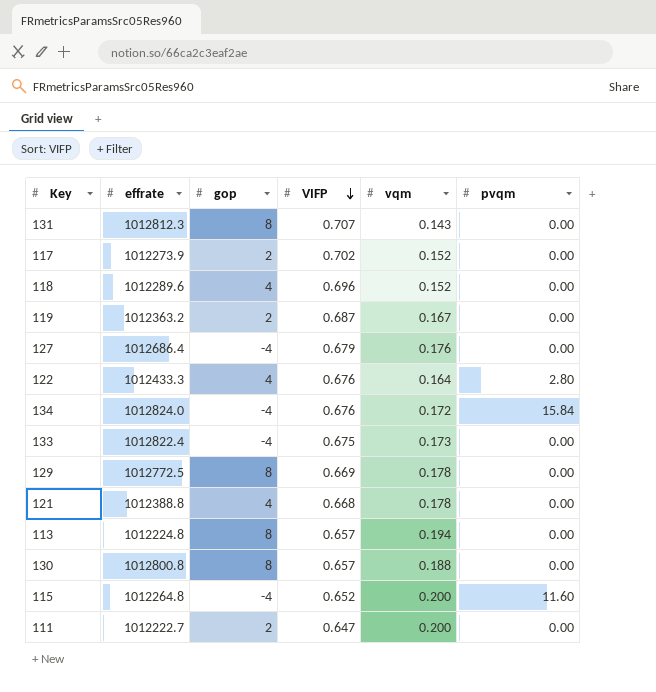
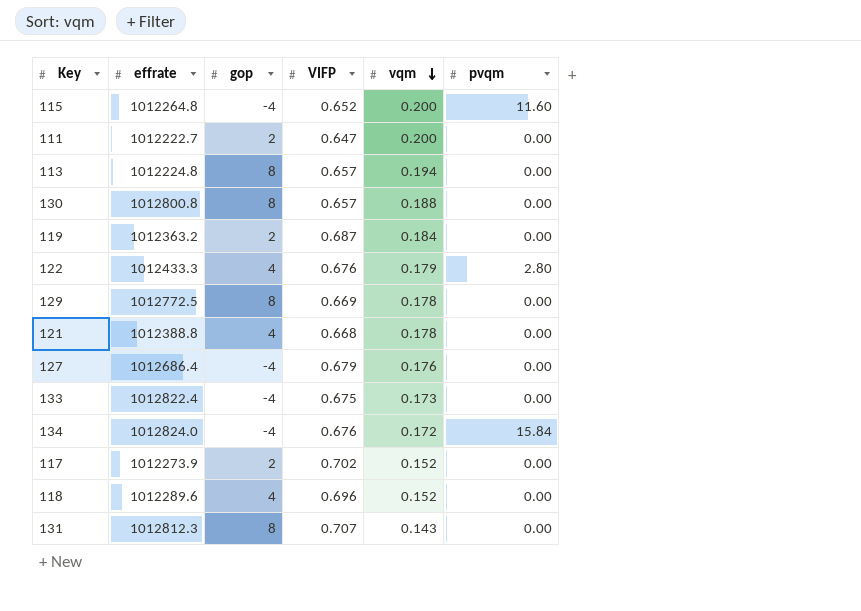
row order: VIFP descending -> vqm descending
119 | vqm: 0.167 -> 0.184
122 | vqm: 0.164 -> 0.179

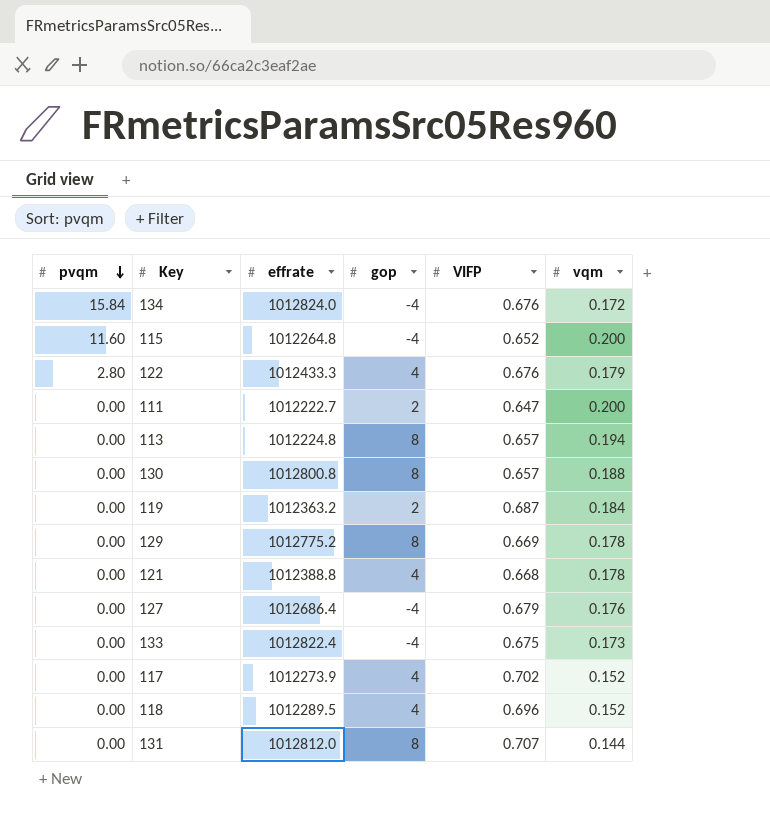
row order: vqm descending -> pvqm descending
column pvqm | position: 6 -> 1
129 | effrate: 1012772.5 -> 1012775.2
117 | gop: 2 -> 4
118 | effrate: 1012289.6 -> 1012289.5
131 | effrate: 1012812.3 -> 1012812.0
131 | vqm: 0.143 -> 0.144

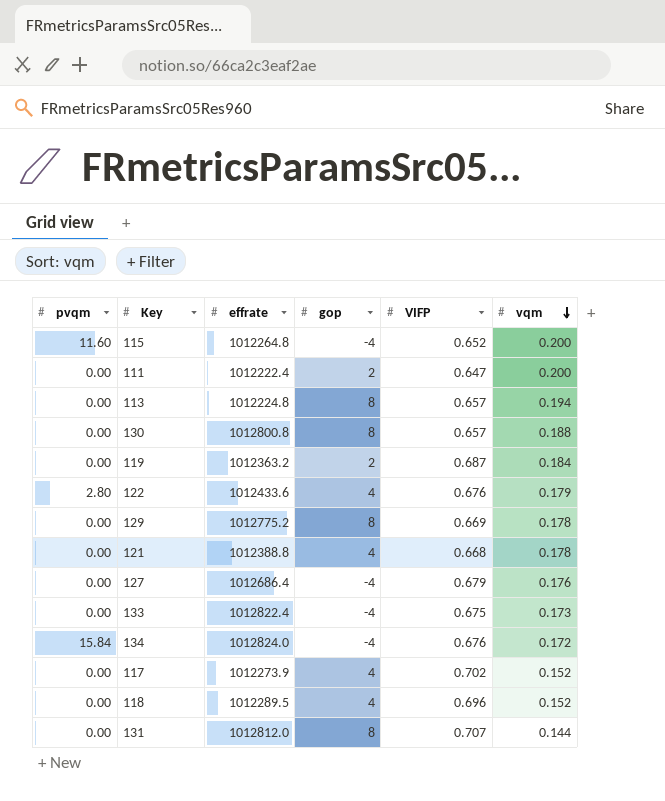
row order: pvqm descending -> vqm descending
111 | effrate: 1012222.7 -> 1012222.4
122 | effrate: 1012433.3 -> 1012433.6

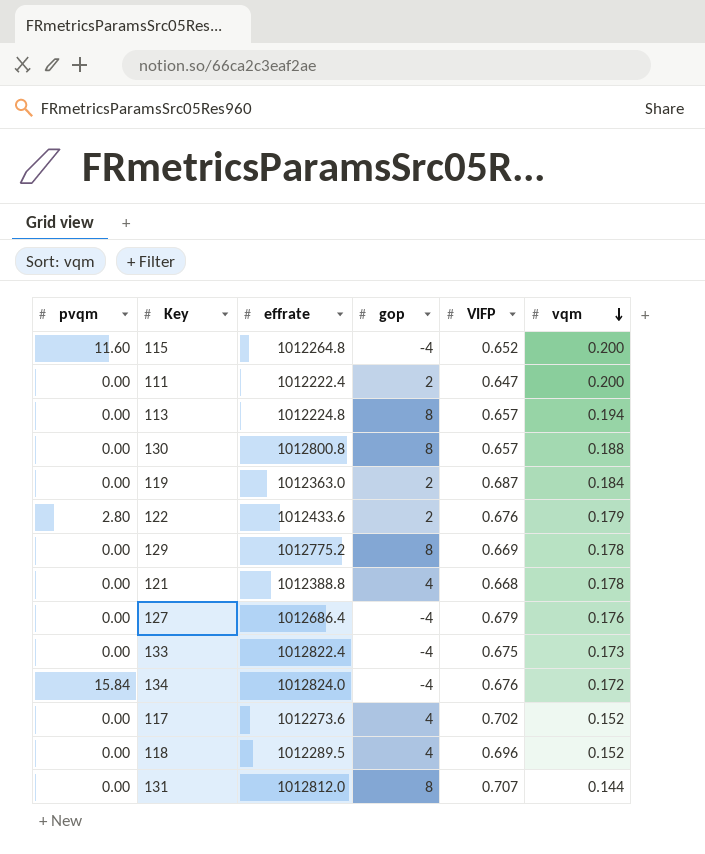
119 | effrate: 1012363.2 -> 1012363.0
122 | gop: 4 -> 2
117 | effrate: 1012273.9 -> 1012273.6

